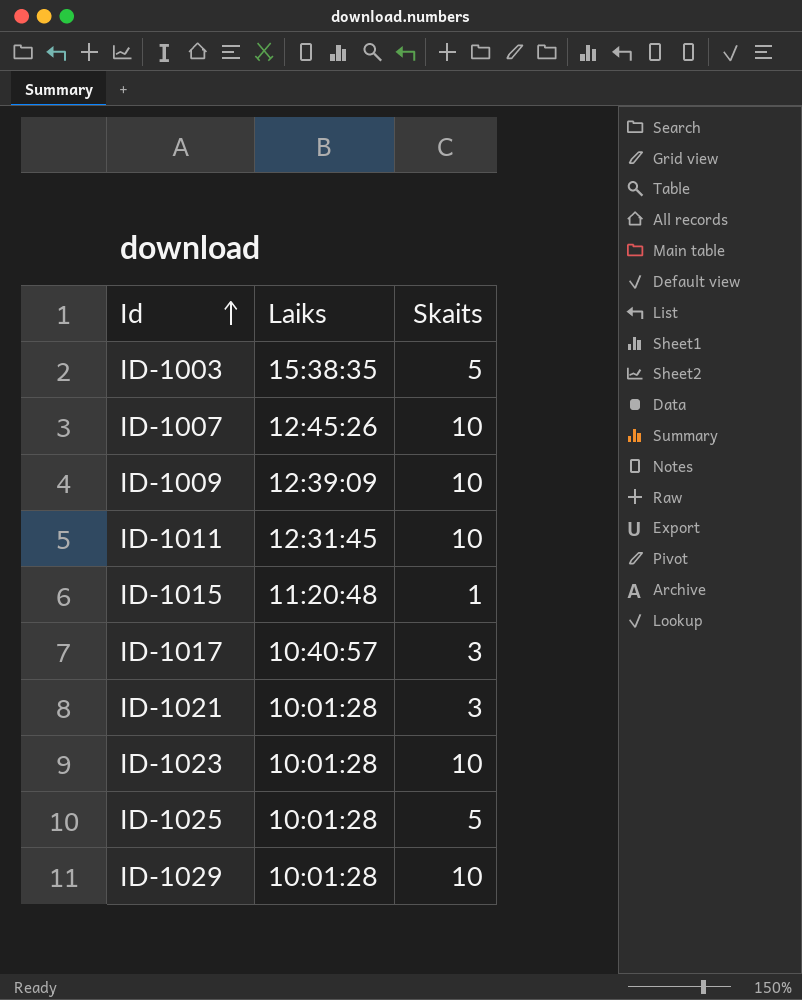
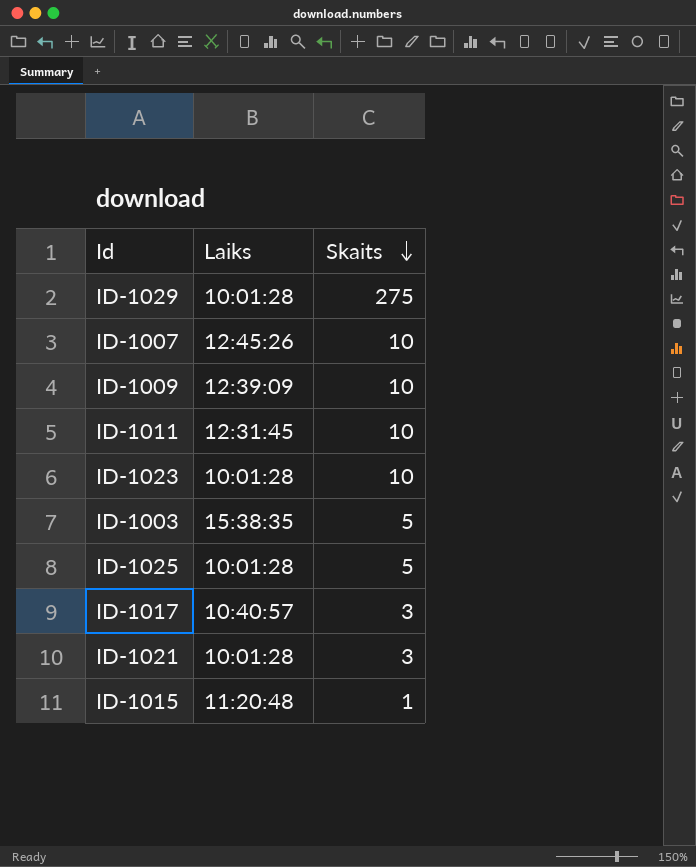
row order: Id ascending -> Skaits descending
ID-1029 | Skaits: 10 -> 275

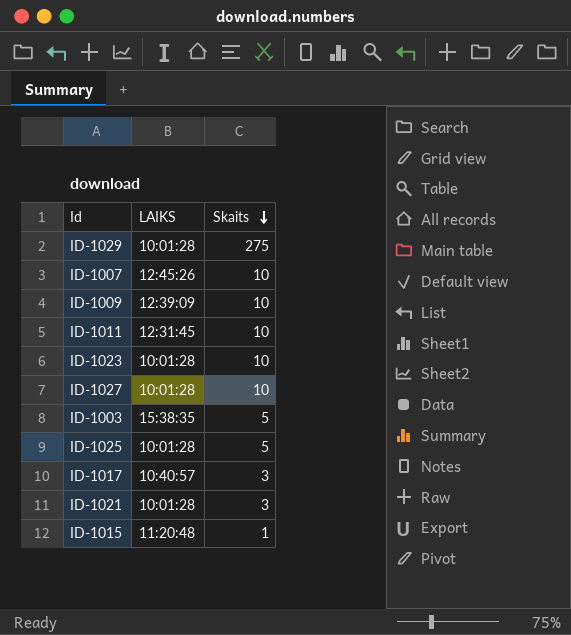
column name: Laiks -> LAIKS
row ID-1027: none -> 10:01:28 | 10

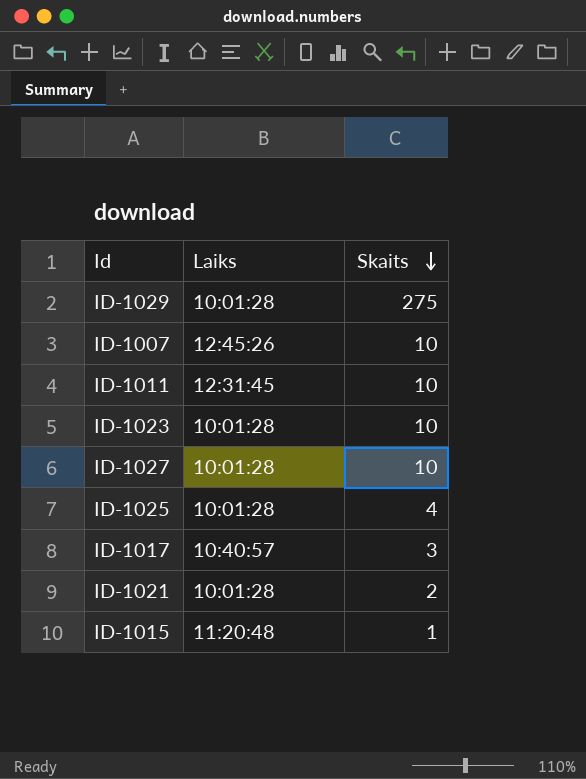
column name: LAIKS -> Laiks
row ID-1009: 12:39:09 | 10 -> none
row ID-1003: 15:38:35 | 5 -> none
ID-1025 | Skaits: 5 -> 4
ID-1021 | Skaits: 3 -> 2

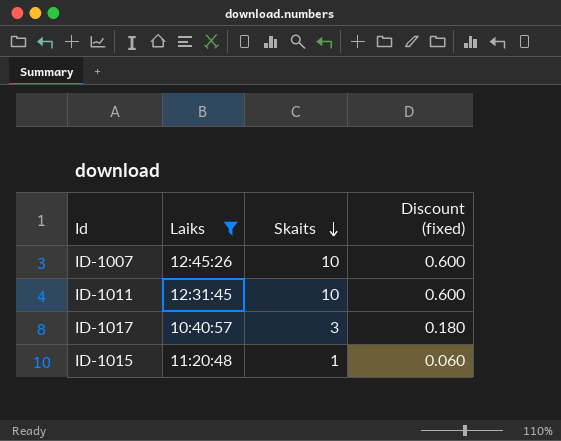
filter: none -> Laiks != 10:01:28
column Discount (fixed) | formula: none -> [Skaits] * 0.06

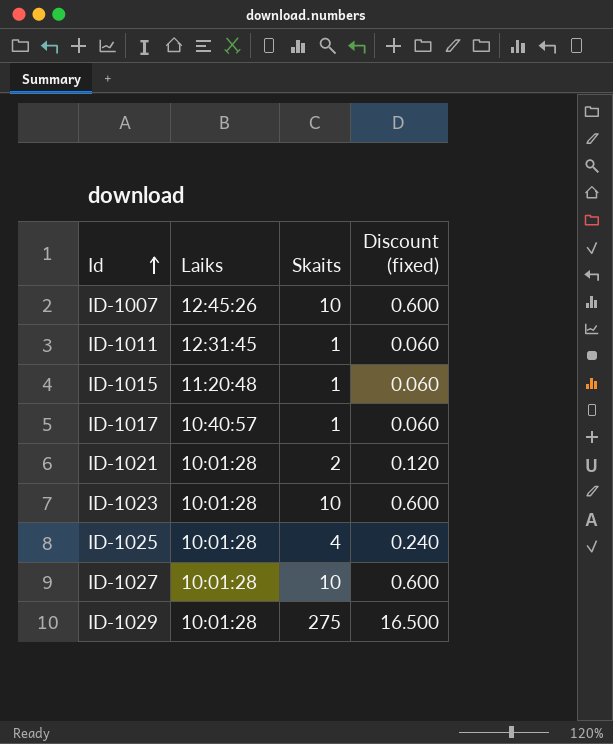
filter: Laiks != 10:01:28 -> none
row order: Skaits descending -> Id ascending
ID-1011 | Skaits: 10 -> 1
ID-1011 | Discount (fixed): 0.600 -> 0.060
ID-1017 | Skaits: 3 -> 1
ID-1017 | Discount (fixed): 0.180 -> 0.060

